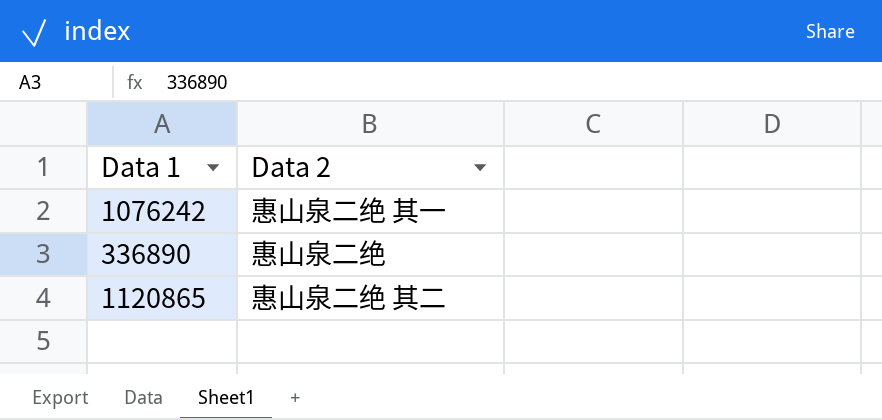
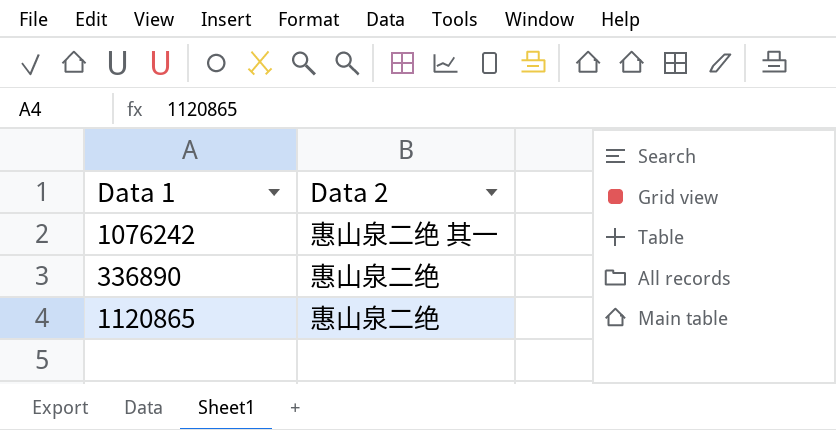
1120865 | Data 2: 惠山泉二绝 其二 -> 惠山泉二绝

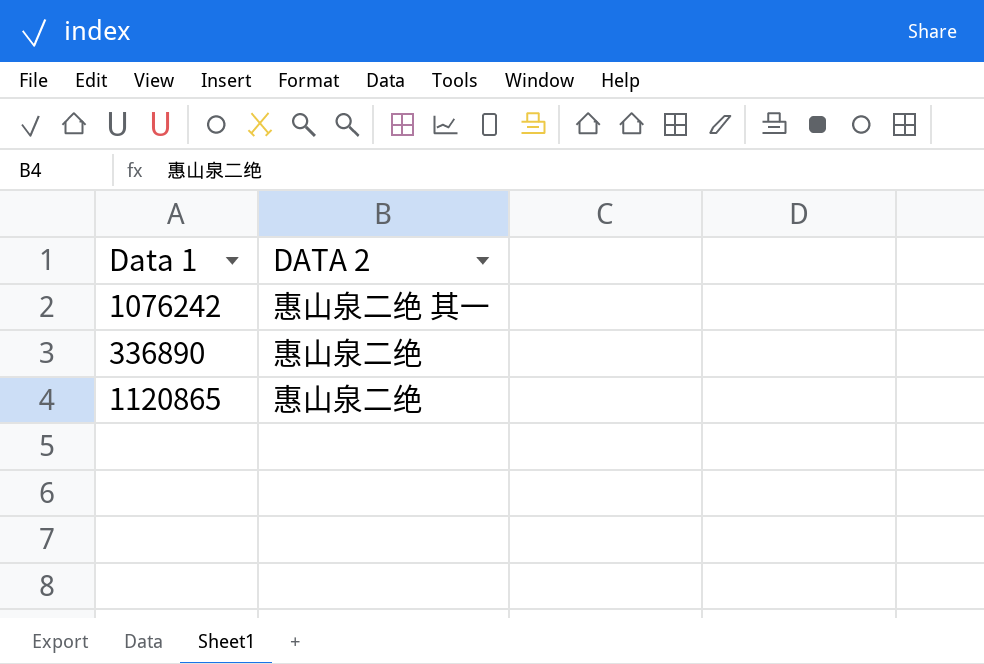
column name: Data 2 -> DATA 2

